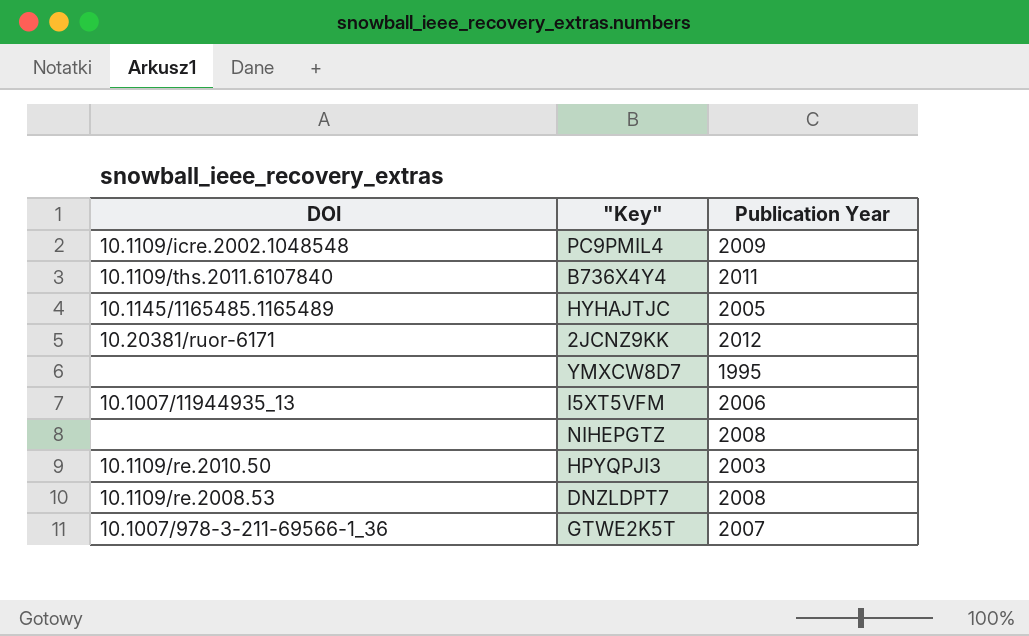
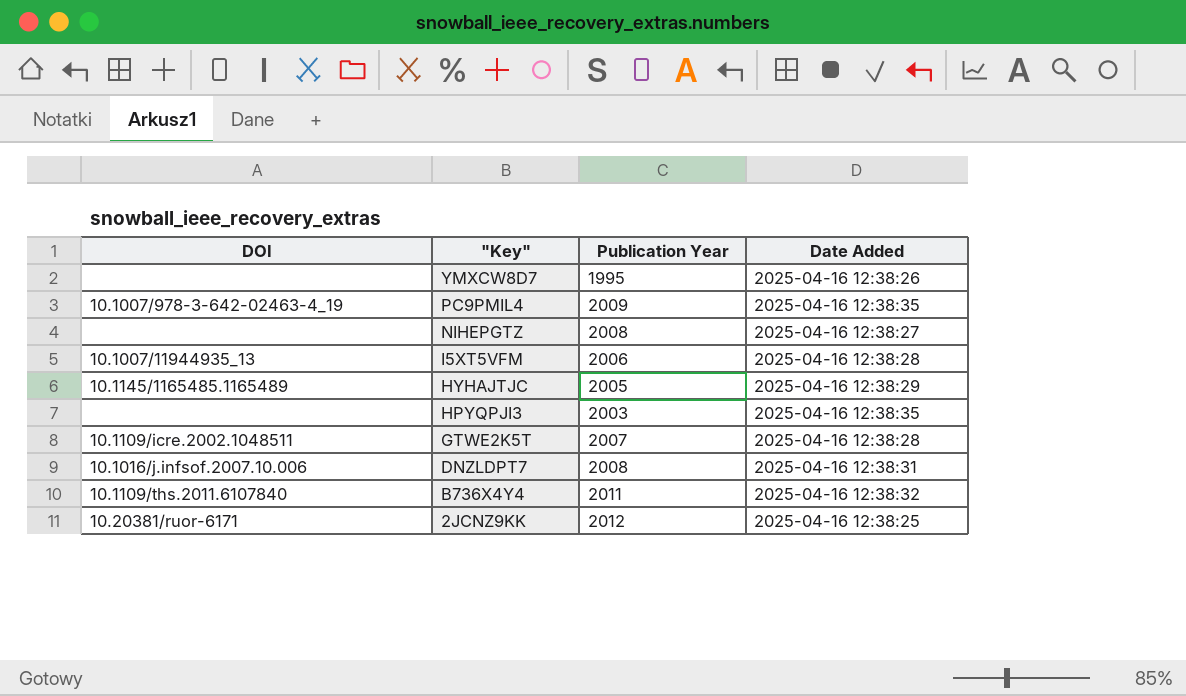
row order: none -> "Key" descending
column Date Added | position: none -> 4
PC9PMIL4 | DOI: 10.1109/icre.2002.1048548 -> 10.1007/978-3-642-02463-4_19
HPYQPJI3 | DOI: 10.1109/re.2010.50 -> none
GTWE2K5T | DOI: 10.1007/978-3-211-69566-1_36 -> 10.1109/icre.2002.1048511
DNZLDPT7 | DOI: 10.1109/re.2008.53 -> 10.1016/j.infsof.2007.10.006

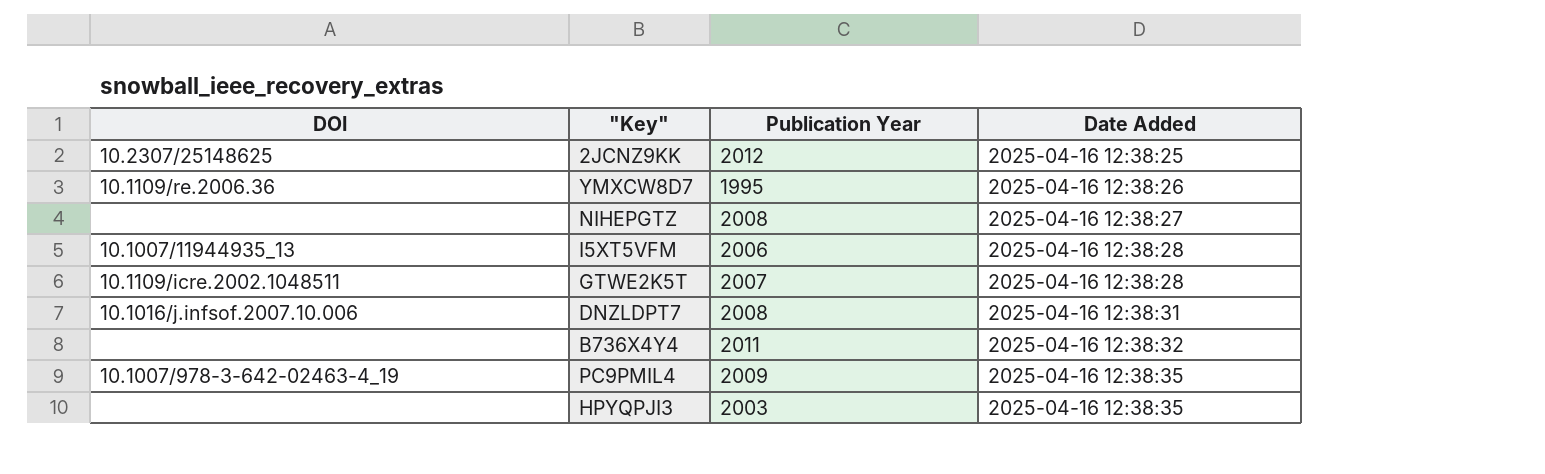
row order: "Key" descending -> Date Added ascending
row HYHAJTJC: 10.1145/1165485.1165489 | 2005 | 2025-04-16 12:38:29 -> none
2JCNZ9KK | DOI: 10.20381/ruor-6171 -> 10.2307/25148625
YMXCW8D7 | DOI: none -> 10.1109/re.2006.36
B736X4Y4 | DOI: 10.1109/ths.2011.6107840 -> none

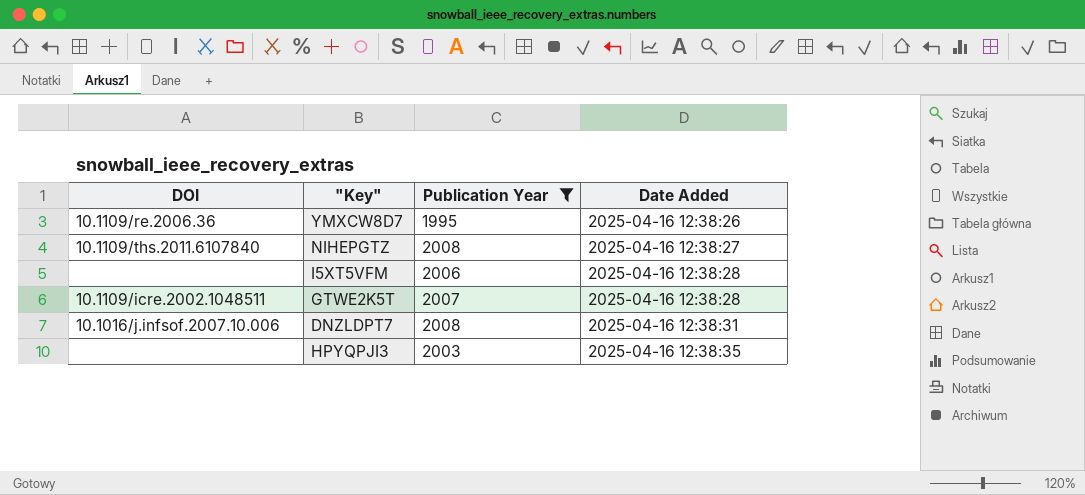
filter: none -> Publication Year <= 2008
NIHEPGTZ | DOI: none -> 10.1109/ths.2011.6107840
I5XT5VFM | DOI: 10.1007/11944935_13 -> none

